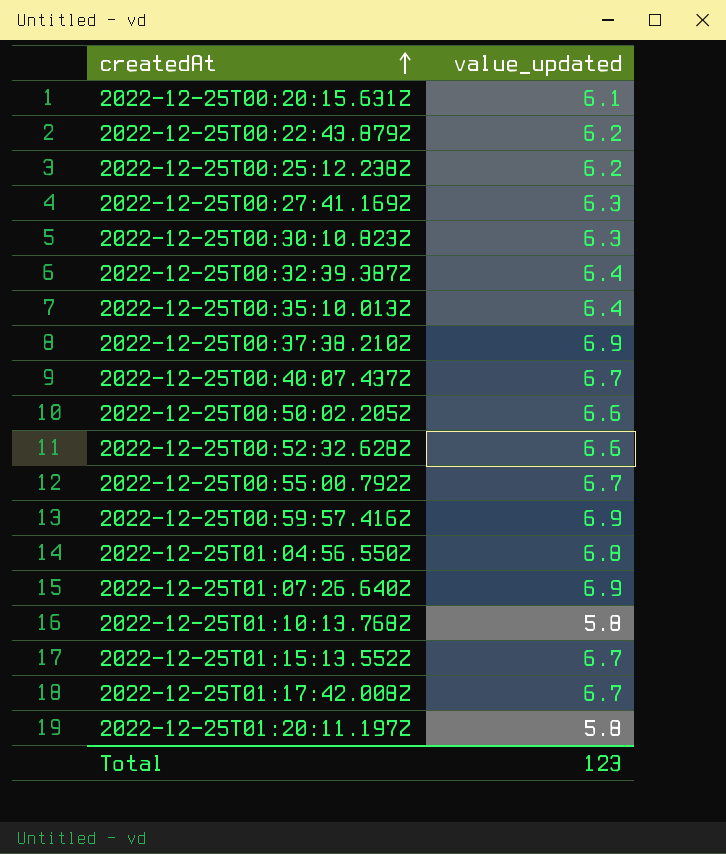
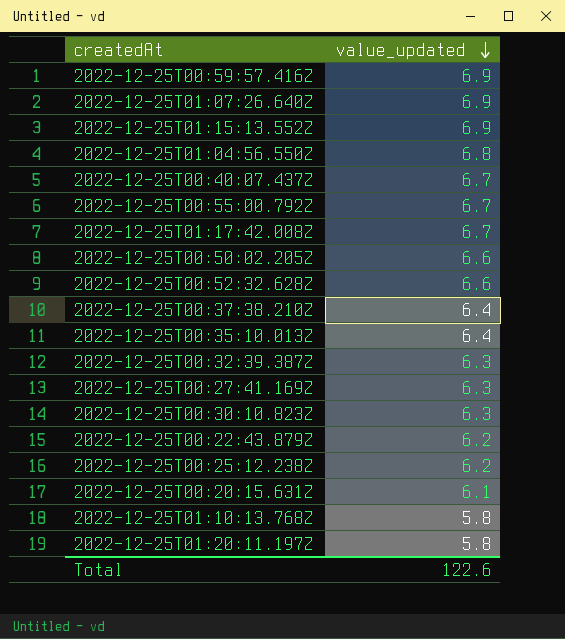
row order: createdAt ascending -> value_updated descending
2022-12-25T01:15:13.552Z | value_updated: 6.7 -> 6.9
2022-12-25T00:37:38.210Z | value_updated: 6.9 -> 6.4
2022-12-25T00:32:39.387Z | value_updated: 6.4 -> 6.3
Total | value_updated: 123 -> 122.6

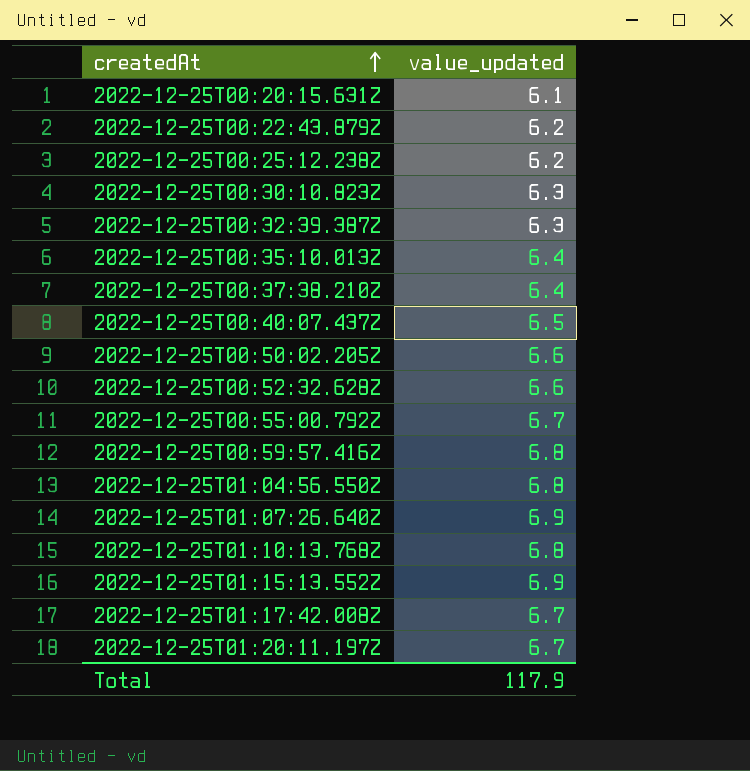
row order: value_updated descending -> createdAt ascending
row 2022-12-25T00:27:41.169Z: 6.3 -> none
2022-12-25T00:40:07.437Z | value_updated: 6.7 -> 6.5
2022-12-25T00:59:57.416Z | value_updated: 6.9 -> 6.8
2022-12-25T01:10:13.768Z | value_updated: 5.8 -> 6.8
2022-12-25T01:20:11.197Z | value_updated: 5.8 -> 6.7
Total | value_updated: 122.6 -> 117.9

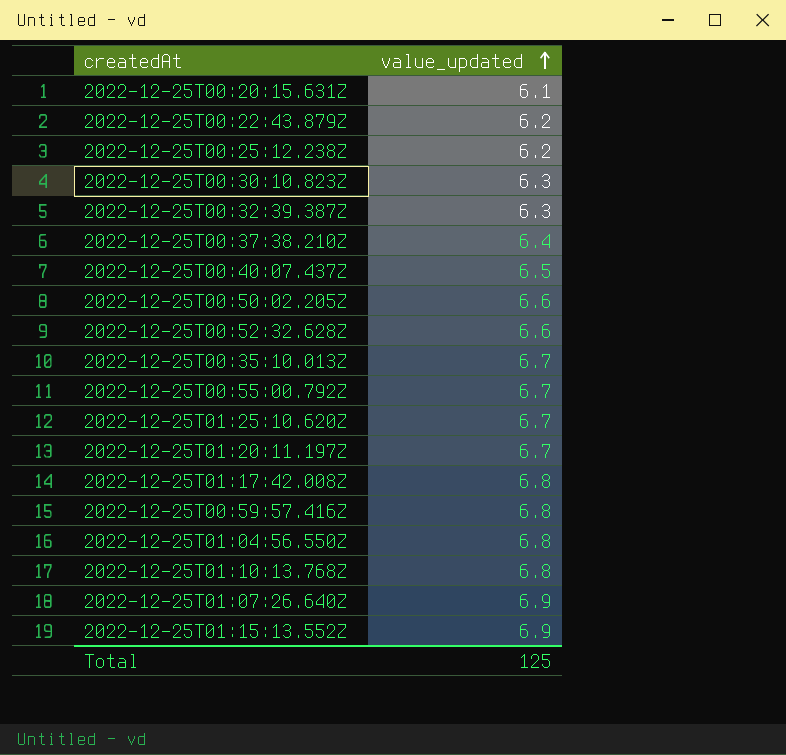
row order: createdAt ascending -> value_updated ascending
2022-12-25T00:35:10.013Z | value_updated: 6.4 -> 6.7
row 2022-12-25T01:25:10.620Z: none -> 6.7
2022-12-25T01:17:42.008Z | value_updated: 6.7 -> 6.8
Total | value_updated: 117.9 -> 125

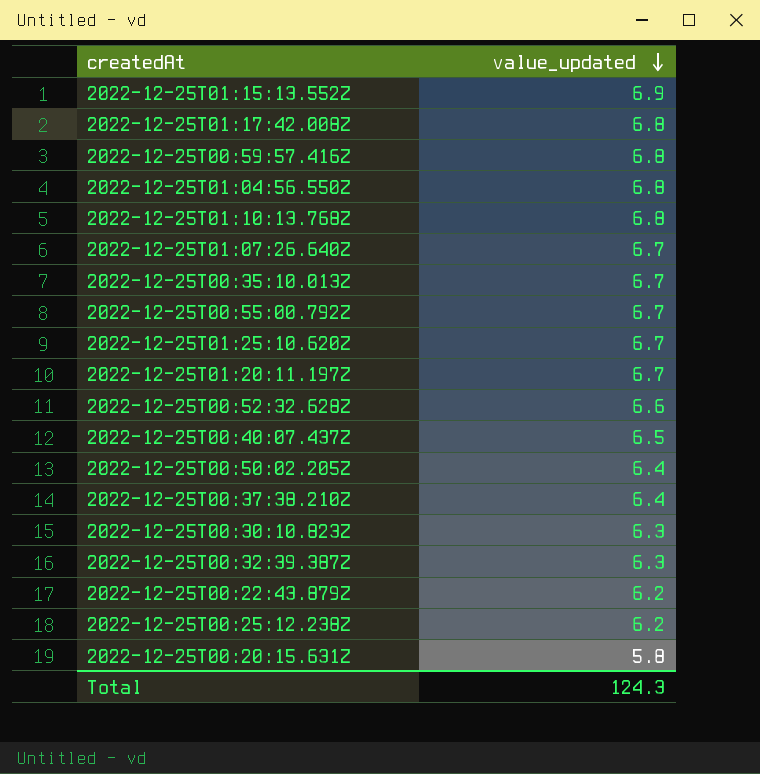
row order: value_updated ascending -> value_updated descending
2022-12-25T01:07:26.640Z | value_updated: 6.9 -> 6.7
2022-12-25T00:50:02.205Z | value_updated: 6.6 -> 6.4
2022-12-25T00:20:15.631Z | value_updated: 6.1 -> 5.8
Total | value_updated: 125 -> 124.3

